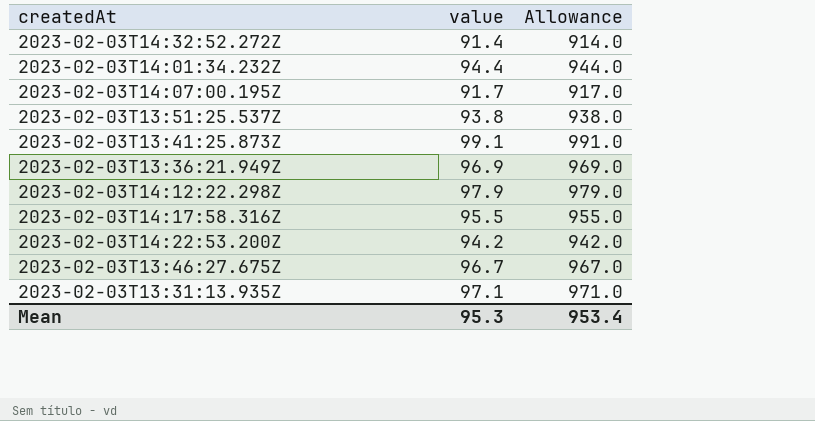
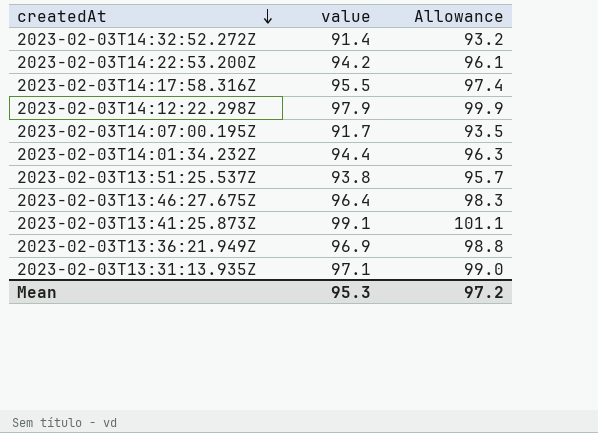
row order: none -> createdAt descending
column Allowance | formula: [value] * 10 -> [value] * 1.02
2023-02-03T13:46:27.675Z | value: 96.7 -> 96.4
Mean | Allowance: 953.4 -> 97.2

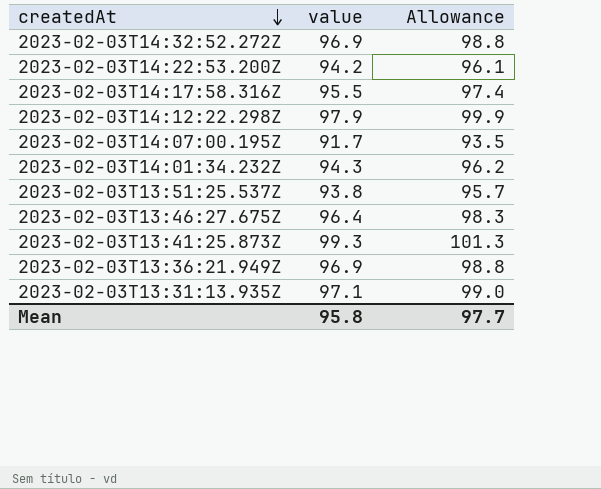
2023-02-03T14:32:52.272Z | value: 91.4 -> 96.9
2023-02-03T14:32:52.272Z | Allowance: 93.2 -> 98.8
2023-02-03T14:01:34.232Z | value: 94.4 -> 94.3
2023-02-03T14:01:34.232Z | Allowance: 96.3 -> 96.2
2023-02-03T13:41:25.873Z | value: 99.1 -> 99.3
2023-02-03T13:41:25.873Z | Allowance: 101.1 -> 101.3
Mean | value: 95.3 -> 95.8
Mean | Allowance: 97.2 -> 97.7

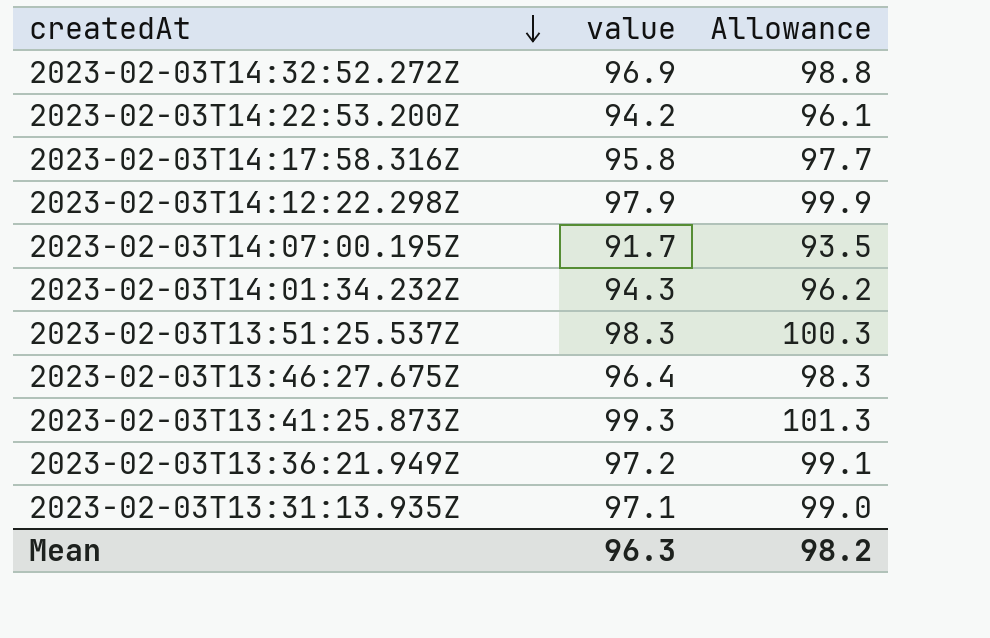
2023-02-03T14:17:58.316Z | value: 95.5 -> 95.8
2023-02-03T14:17:58.316Z | Allowance: 97.4 -> 97.7
2023-02-03T13:51:25.537Z | value: 93.8 -> 98.3
2023-02-03T13:51:25.537Z | Allowance: 95.7 -> 100.3
2023-02-03T13:36:21.949Z | value: 96.9 -> 97.2
2023-02-03T13:36:21.949Z | Allowance: 98.8 -> 99.1
Mean | value: 95.8 -> 96.3
Mean | Allowance: 97.7 -> 98.2

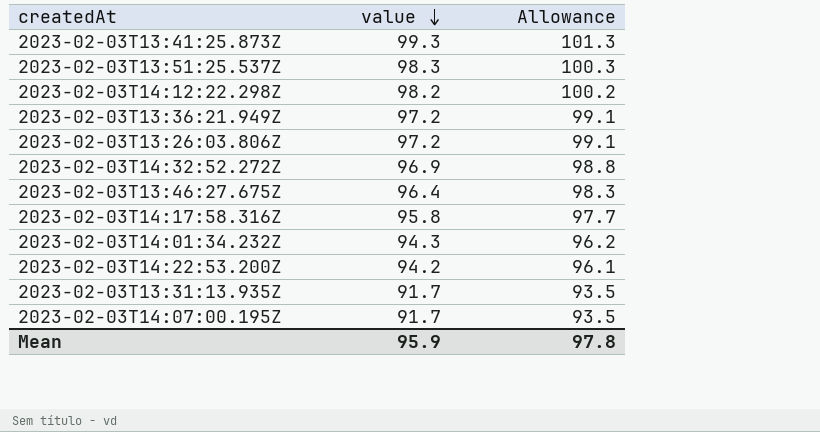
row order: createdAt descending -> value descending
2023-02-03T14:12:22.298Z | value: 97.9 -> 98.2
2023-02-03T14:12:22.298Z | Allowance: 99.9 -> 100.2
row 2023-02-03T13:26:03.806Z: none -> 97.2 | 99.1
2023-02-03T13:31:13.935Z | value: 97.1 -> 91.7
2023-02-03T13:31:13.935Z | Allowance: 99.0 -> 93.5
Mean | value: 96.3 -> 95.9
Mean | Allowance: 98.2 -> 97.8

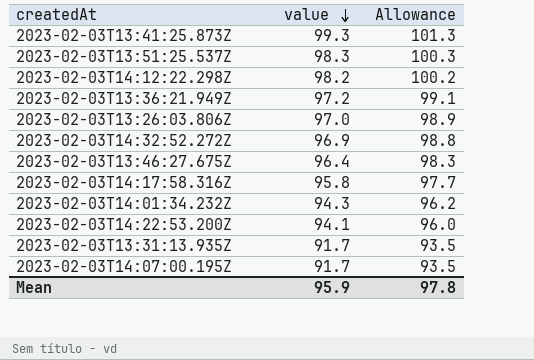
2023-02-03T13:26:03.806Z | value: 97.2 -> 97.0
2023-02-03T13:26:03.806Z | Allowance: 99.1 -> 98.9
2023-02-03T14:22:53.200Z | value: 94.2 -> 94.1
2023-02-03T14:22:53.200Z | Allowance: 96.1 -> 96.0

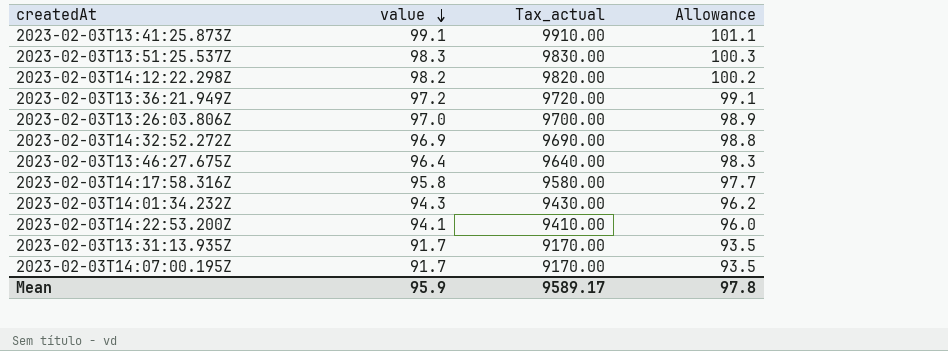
column Tax_actual | formula: none -> [value] * 100
2023-02-03T13:41:25.873Z | value: 99.3 -> 99.1
2023-02-03T13:41:25.873Z | Allowance: 101.3 -> 101.1

